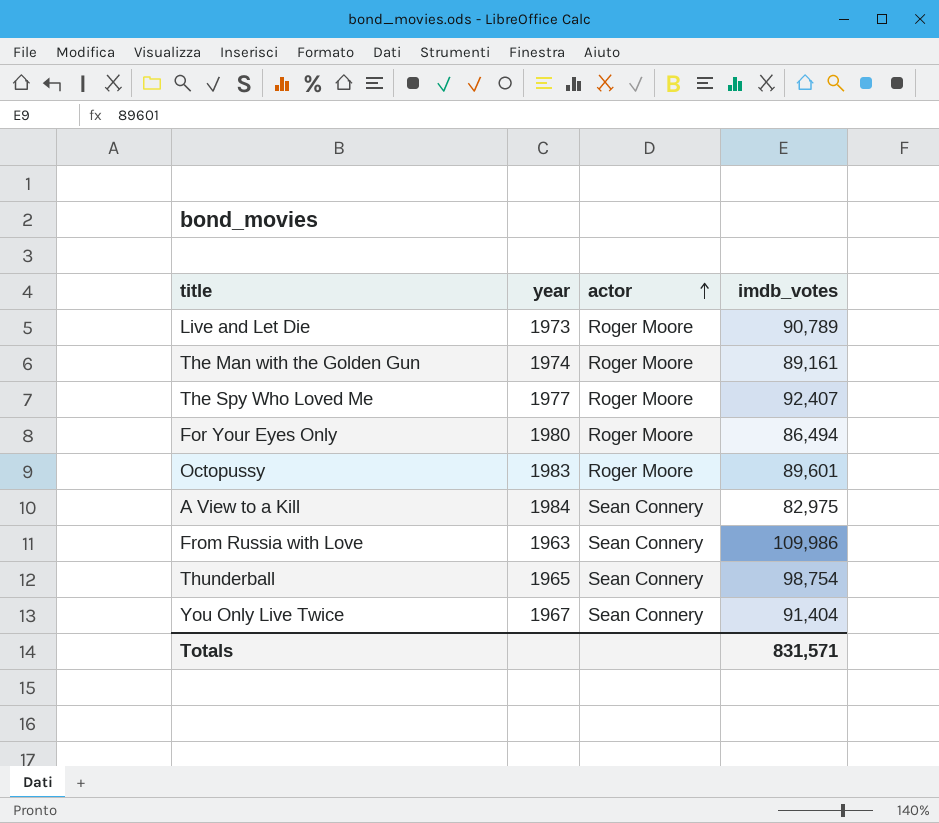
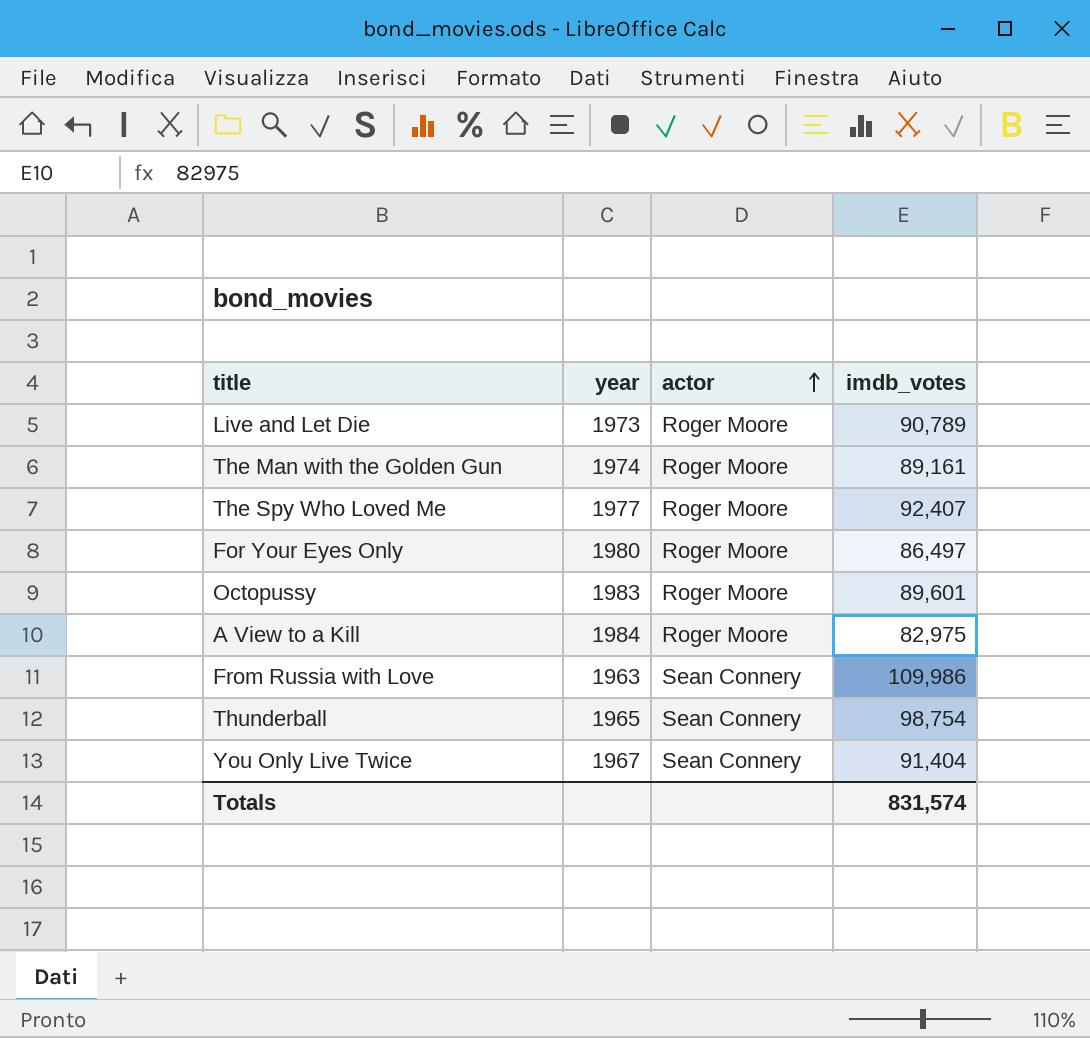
For Your Eyes Only | imdb_votes: 86,494 -> 86,497
A View to a Kill | actor: Sean Connery -> Roger Moore
Totals | imdb_votes: 831,571 -> 831,574

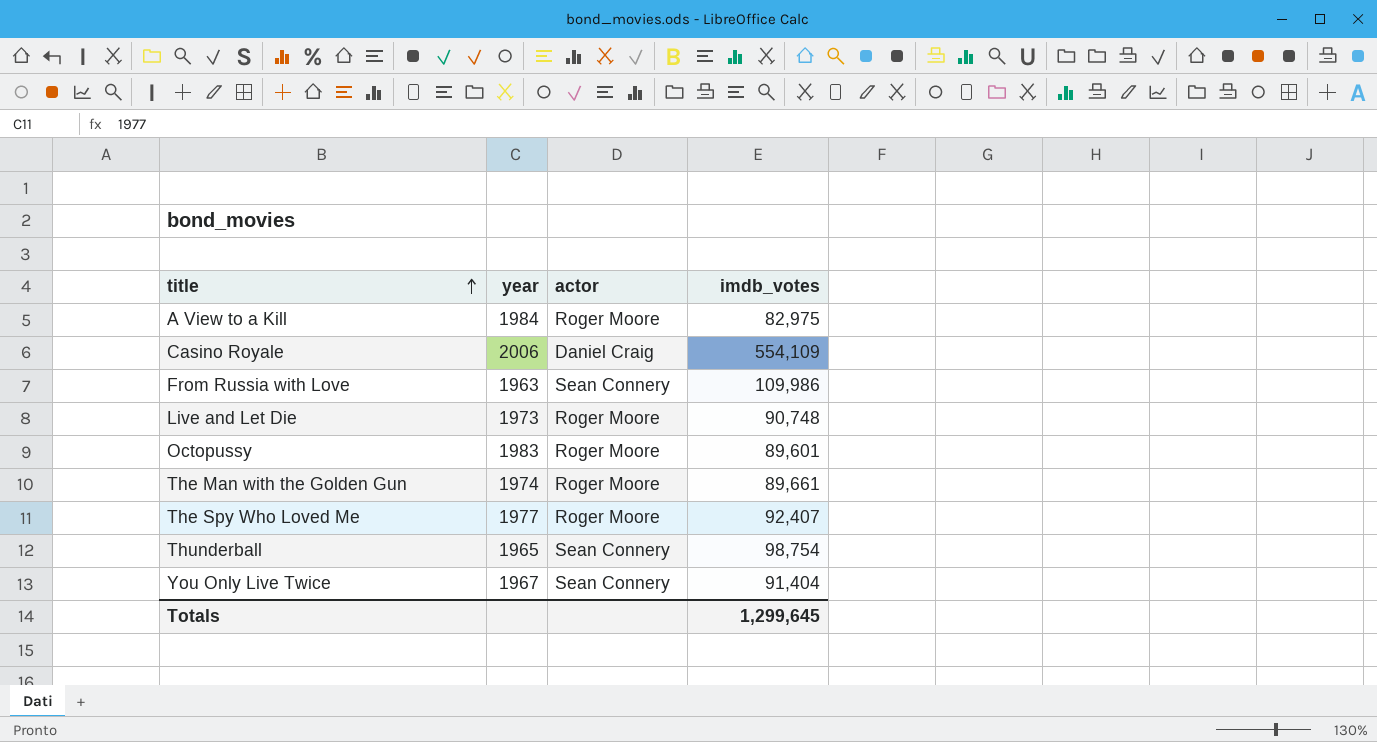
row order: actor ascending -> title ascending
row For Your Eyes Only: 1980 | Roger Moore | 86,497 -> none
row Casino Royale: none -> 2006 | Daniel Craig | 554,109
Live and Let Die | imdb_votes: 90,789 -> 90,748
The Man with the Golden Gun | imdb_votes: 89,161 -> 89,661
Totals | imdb_votes: 831,574 -> 1,299,645

